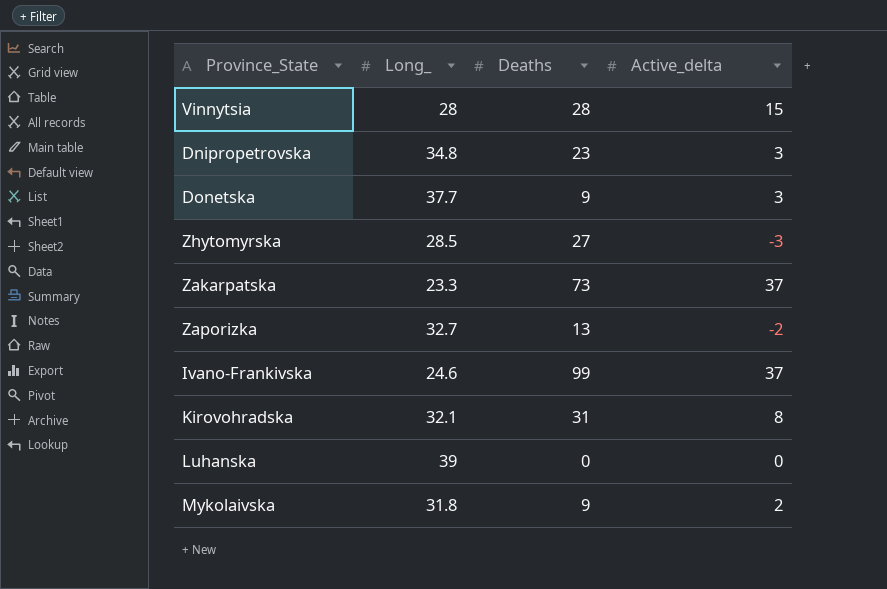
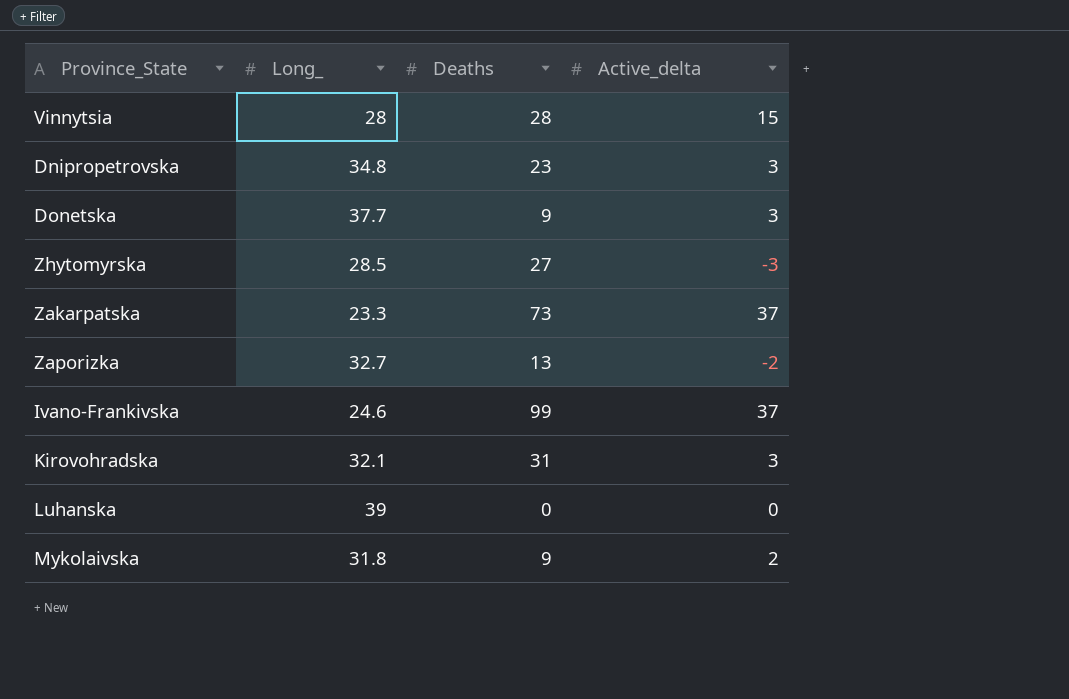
Kirovohradska | Active_delta: 8 -> 3

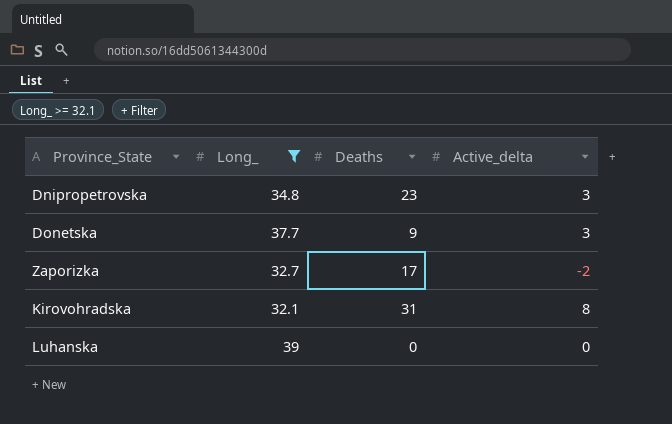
filter: none -> Long_ >= 32.1
Zaporizka | Deaths: 13 -> 17
Kirovohradska | Active_delta: 3 -> 8

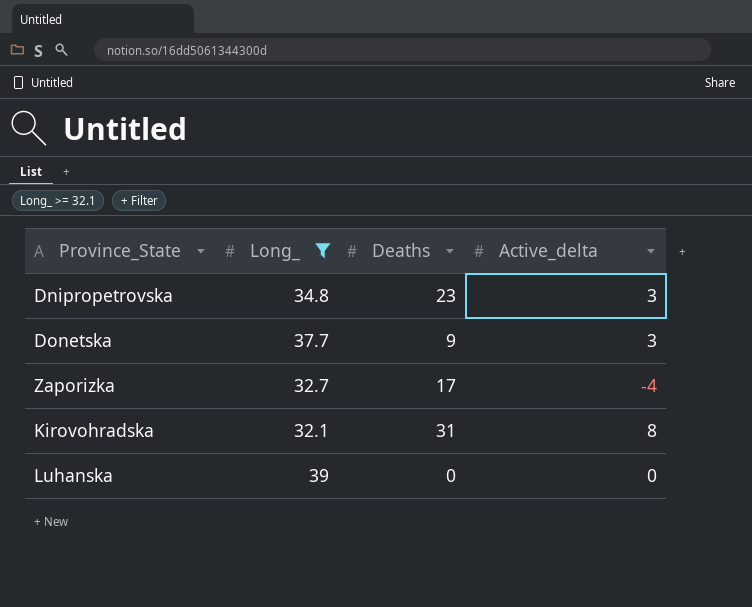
Zaporizka | Active_delta: -2 -> -4

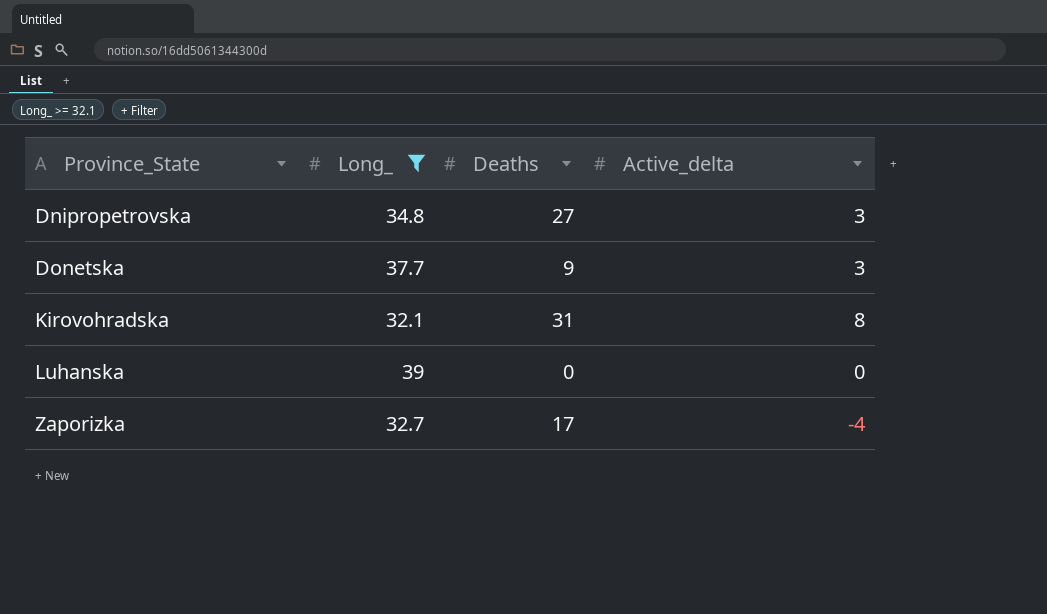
row order: none -> Province_State ascending
Dnipropetrovska | Deaths: 23 -> 27

